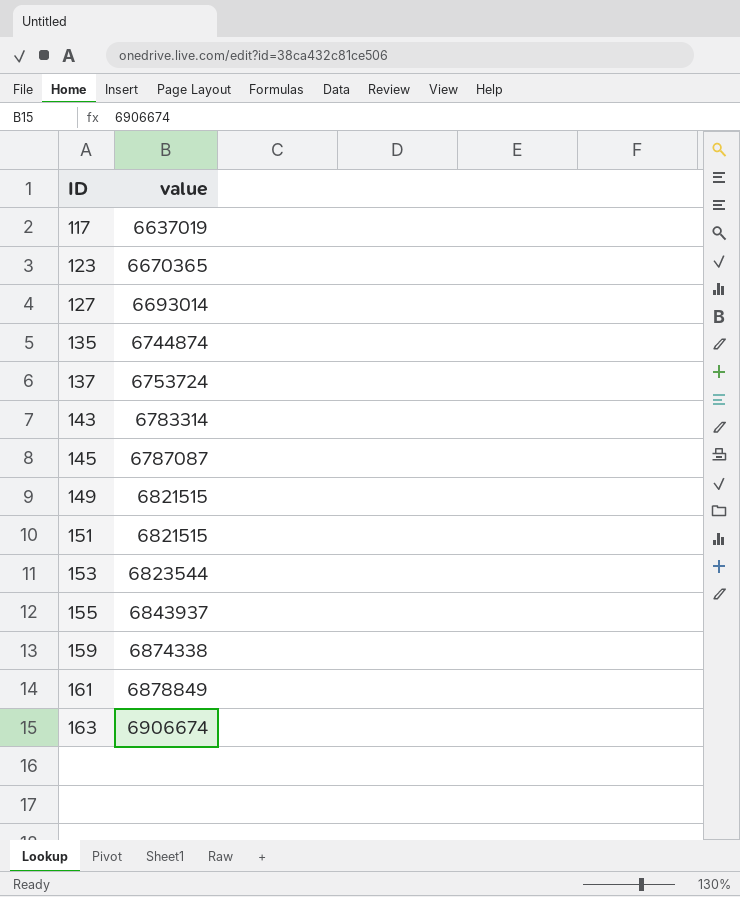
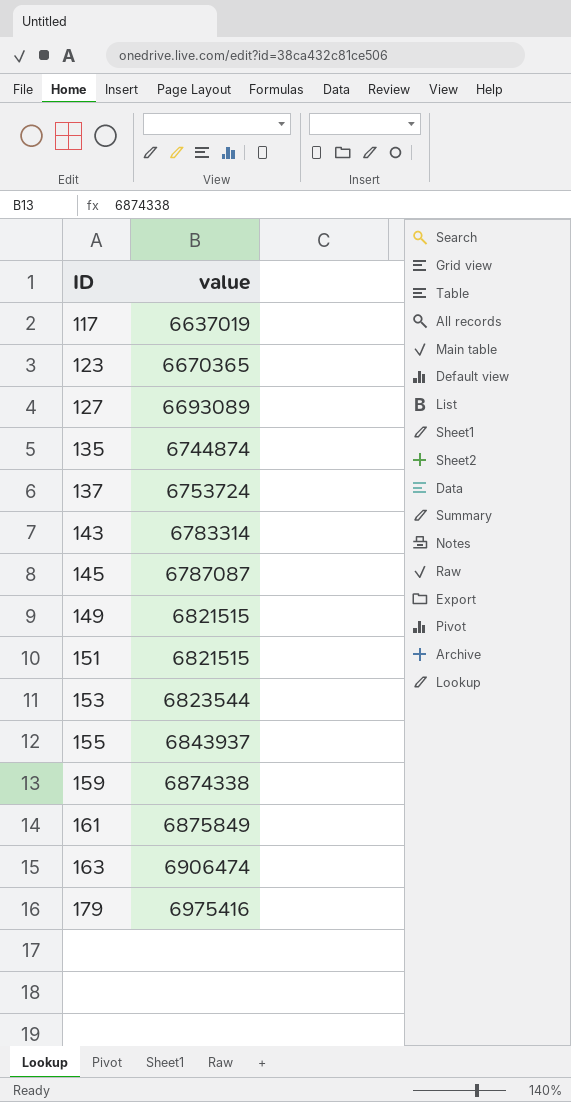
127 | value: 6693014 -> 6693089
161 | value: 6878849 -> 6875849
163 | value: 6906674 -> 6906474
row 179: none -> 6975416

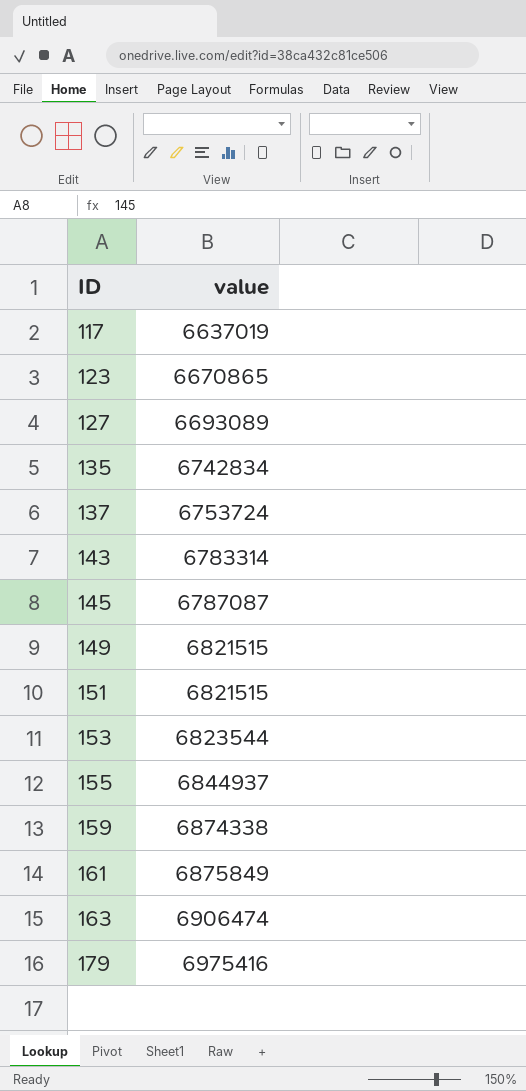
123 | value: 6670365 -> 6670865
135 | value: 6744874 -> 6742834
155 | value: 6843937 -> 6844937

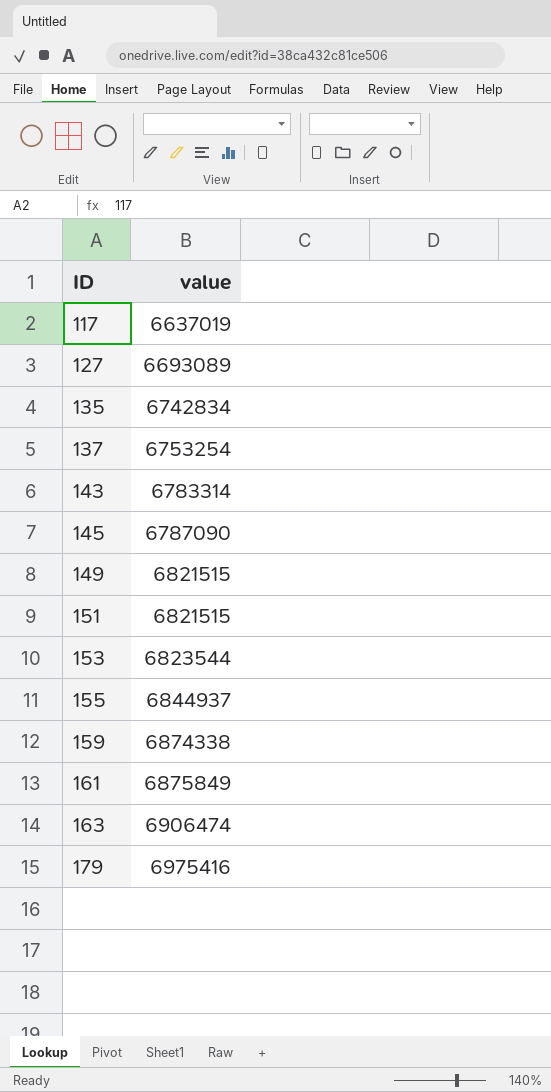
row 123: 6670865 -> none
137 | value: 6753724 -> 6753254
145 | value: 6787087 -> 6787090

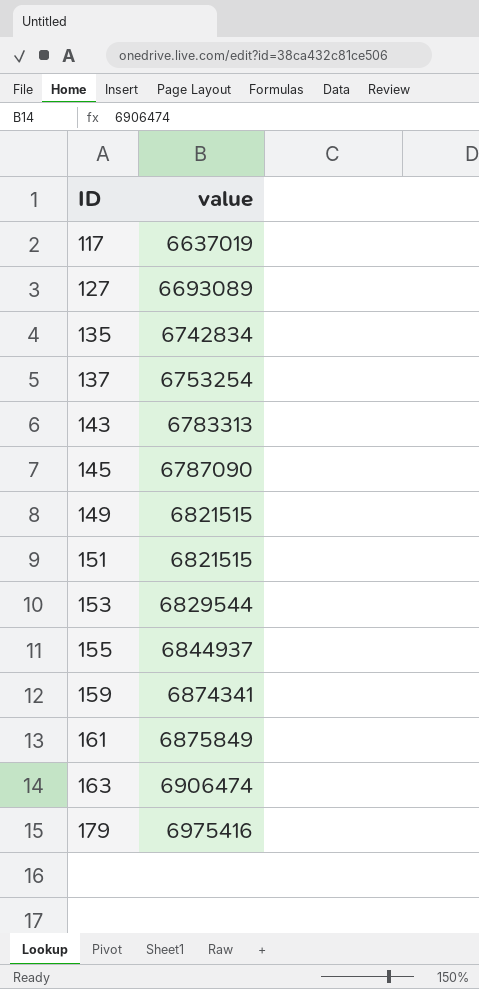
143 | value: 6783314 -> 6783313
153 | value: 6823544 -> 6829544
159 | value: 6874338 -> 6874341

